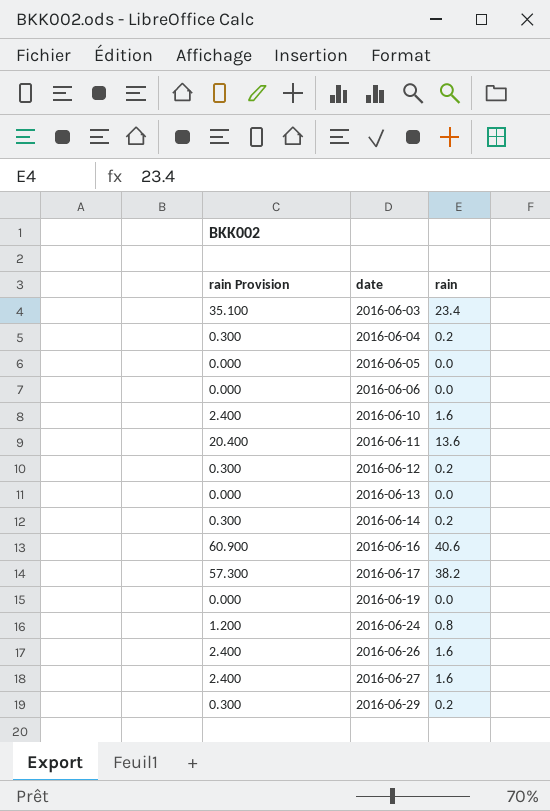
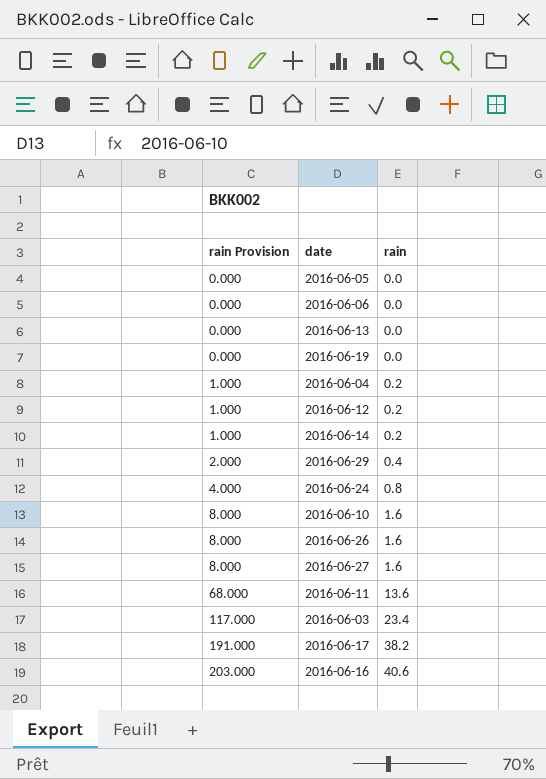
row order: date ascending -> rain Provision ascending
column rain Provision | formula: [rain] * 1.5 -> [rain] * 5
2016-06-29 | rain: 0.2 -> 0.4

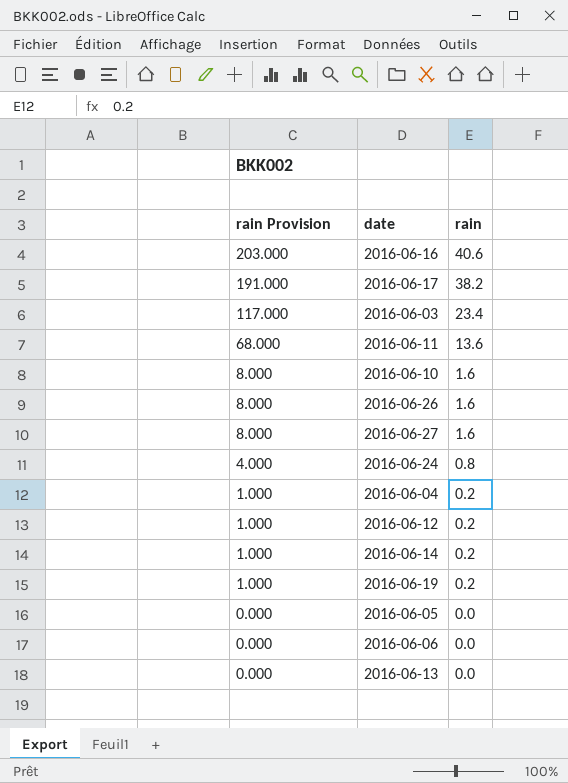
row order: rain Provision ascending -> rain Provision descending
row 2016-06-29: 2.000 | 0.4 -> none
2016-06-19 | rain Provision: 0.000 -> 1.000
2016-06-19 | rain: 0.0 -> 0.2

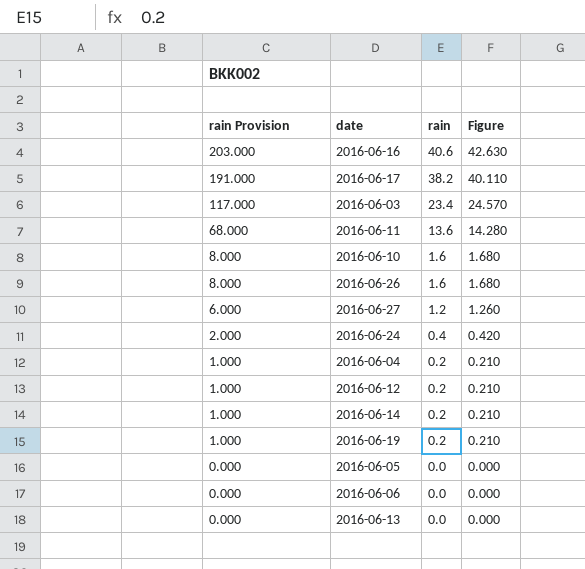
column Figure | formula: none -> [rain] * 1.05
2016-06-27 | rain Provision: 8.000 -> 6.000
2016-06-27 | rain: 1.6 -> 1.2
2016-06-24 | rain Provision: 4.000 -> 2.000
2016-06-24 | rain: 0.8 -> 0.4

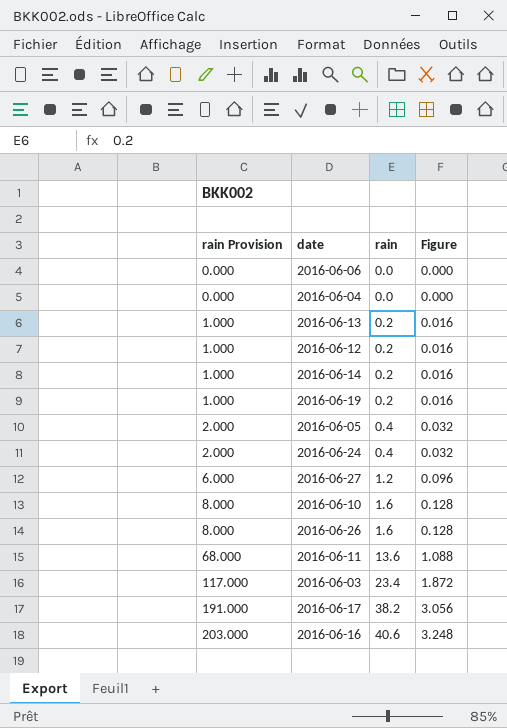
row order: rain Provision descending -> rain Provision ascending
column Figure | formula: [rain] * 1.05 -> [rain] * 0.08
2016-06-04 | rain Provision: 1.000 -> 0.000
2016-06-04 | rain: 0.2 -> 0.0
2016-06-13 | rain Provision: 0.000 -> 1.000
2016-06-13 | rain: 0.0 -> 0.2
2016-06-05 | rain Provision: 0.000 -> 2.000
2016-06-05 | rain: 0.0 -> 0.4

